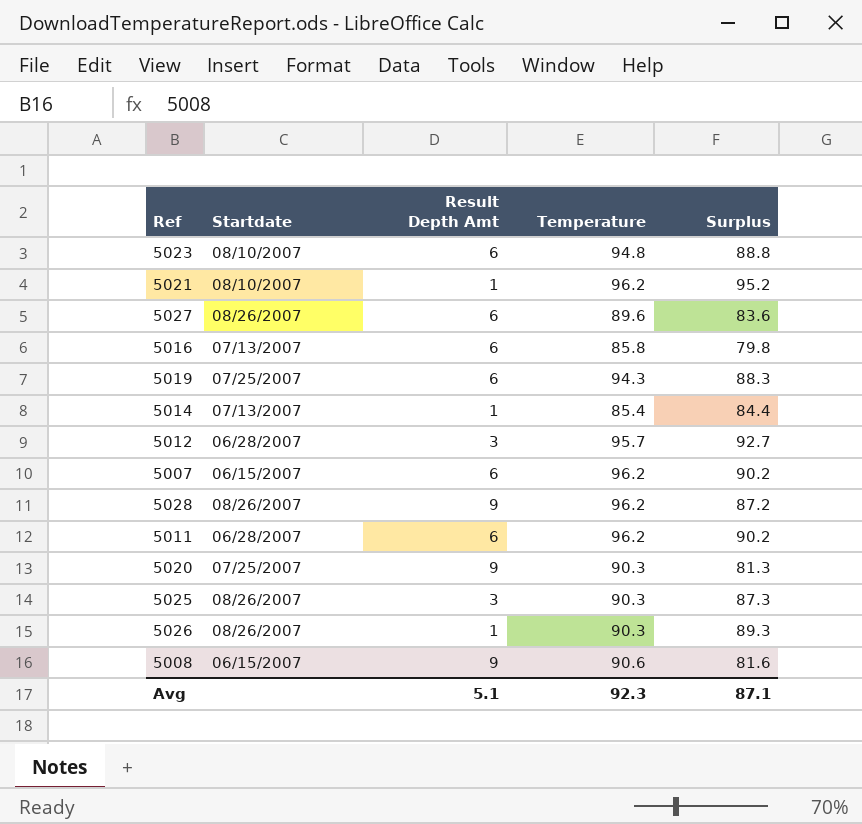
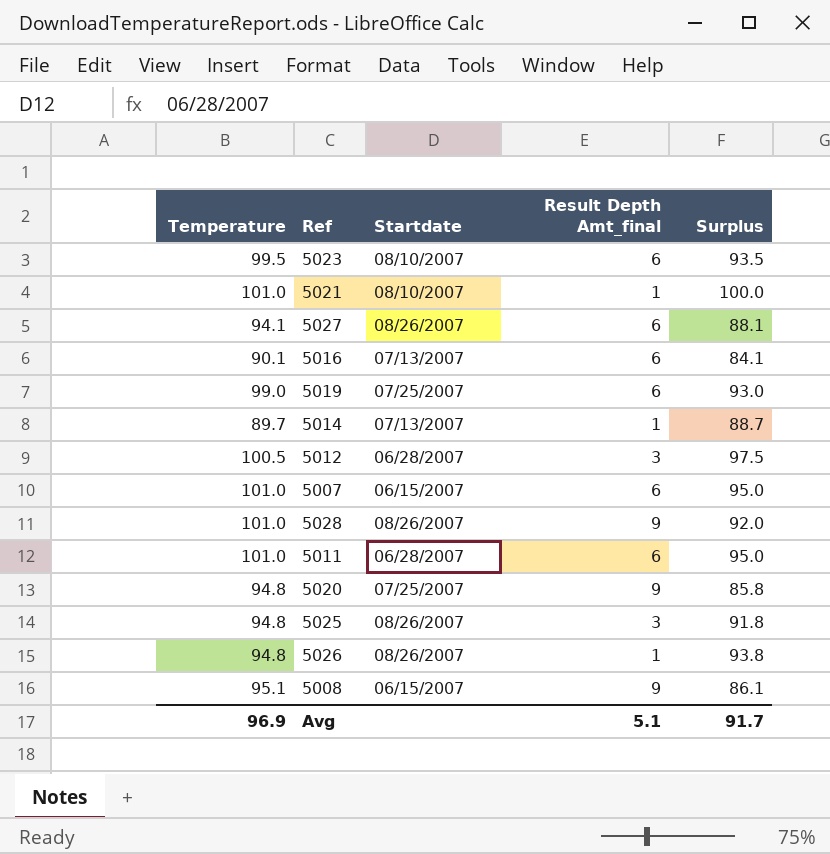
column Temperature | position: 4 -> 1
column name: Result Depth Amt -> Result Depth Amt_final
5023 | Temperature: 94.8 -> 99.5
5023 | Surplus: 88.8 -> 93.5
5021 | Temperature: 96.2 -> 101.0
5021 | Surplus: 95.2 -> 100.0
5027 | Temperature: 89.6 -> 94.1
5027 | Surplus: 83.6 -> 88.1
5016 | Temperature: 85.8 -> 90.1
5016 | Surplus: 79.8 -> 84.1
5019 | Temperature: 94.3 -> 99.0
5019 | Surplus: 88.3 -> 93.0
5014 | Temperature: 85.4 -> 89.7
5014 | Surplus: 84.4 -> 88.7
5012 | Temperature: 95.7 -> 100.5
5012 | Surplus: 92.7 -> 97.5
5007 | Temperature: 96.2 -> 101.0
5007 | Surplus: 90.2 -> 95.0
5028 | Temperature: 96.2 -> 101.0
5028 | Surplus: 87.2 -> 92.0
5011 | Temperature: 96.2 -> 101.0
5011 | Surplus: 90.2 -> 95.0
5020 | Temperature: 90.3 -> 94.8
5020 | Surplus: 81.3 -> 85.8
5025 | Temperature: 90.3 -> 94.8
5025 | Surplus: 87.3 -> 91.8
5026 | Temperature: 90.3 -> 94.8
5026 | Surplus: 89.3 -> 93.8
5008 | Temperature: 90.6 -> 95.1
5008 | Surplus: 81.6 -> 86.1
Avg | Temperature: 92.3 -> 96.9
Avg | Surplus: 87.1 -> 91.7

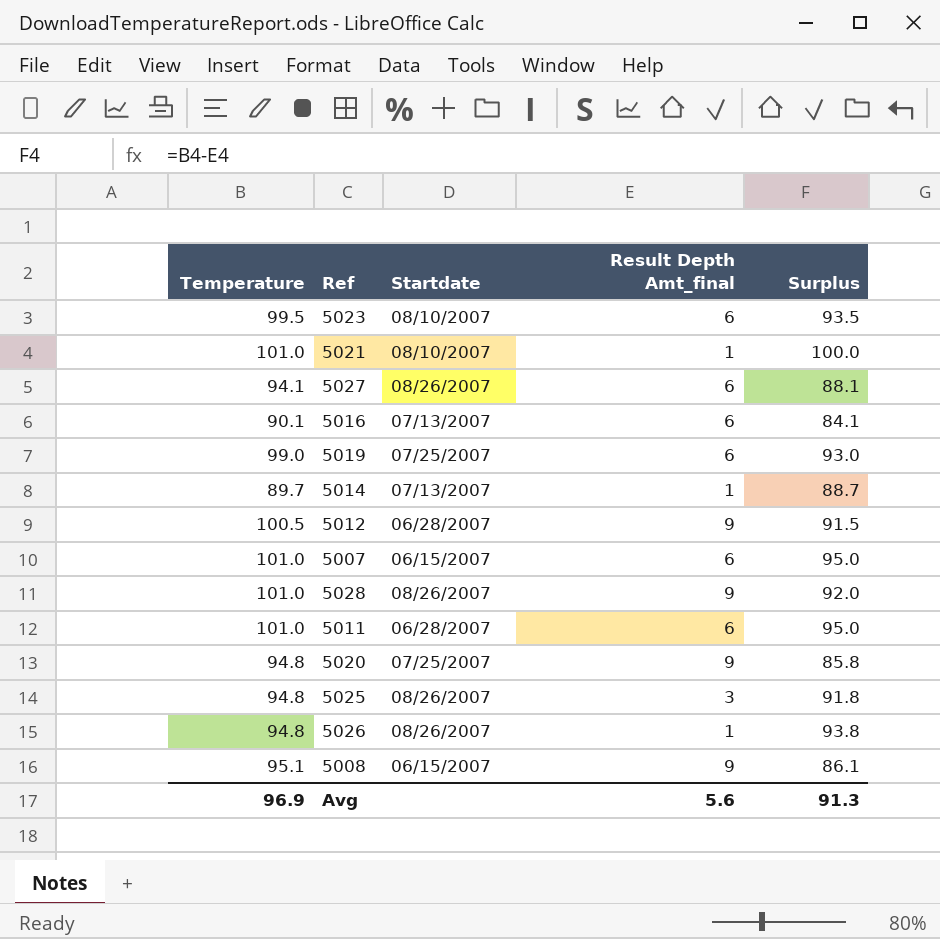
5012 | Result Depth Amt_final: 3 -> 9
5012 | Surplus: 97.5 -> 91.5
Avg | Result Depth Amt_final: 5.1 -> 5.6
Avg | Surplus: 91.7 -> 91.3

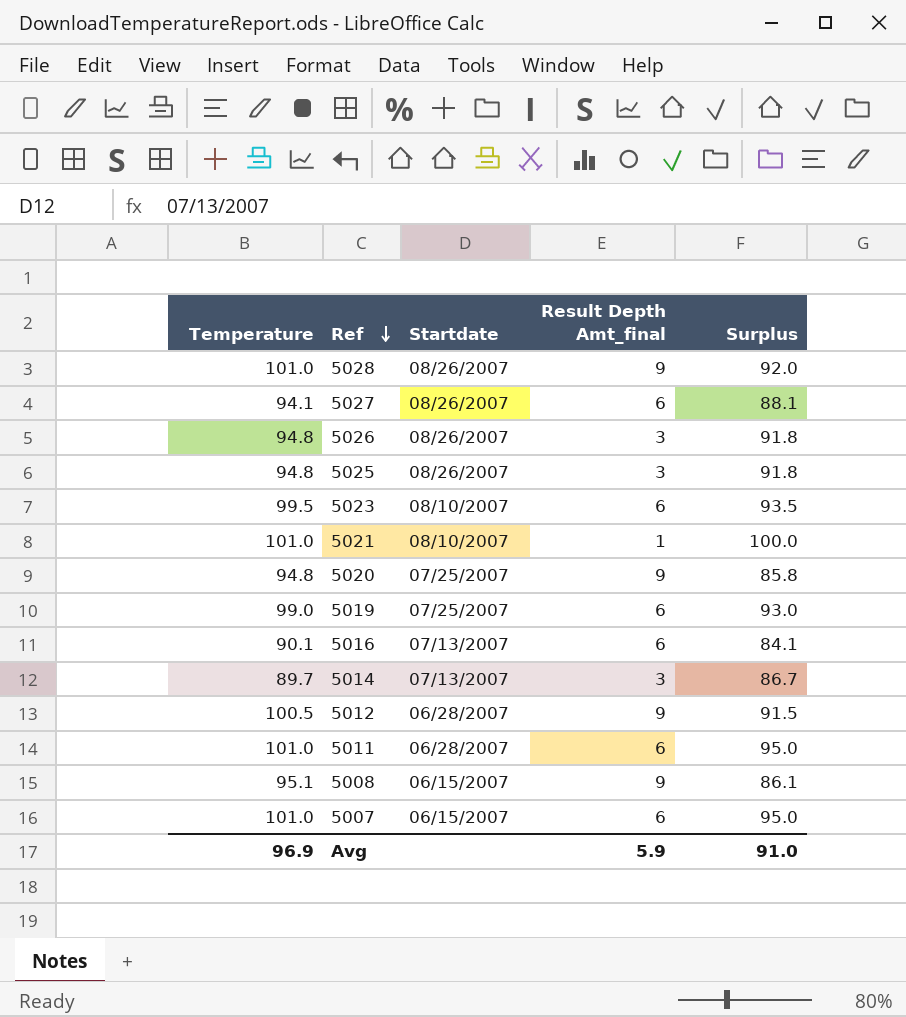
row order: none -> Ref descending
5026 | Result Depth Amt_final: 1 -> 3
5026 | Surplus: 93.8 -> 91.8
5014 | Result Depth Amt_final: 1 -> 3
5014 | Surplus: 88.7 -> 86.7
Avg | Result Depth Amt_final: 5.6 -> 5.9
Avg | Surplus: 91.3 -> 91.0

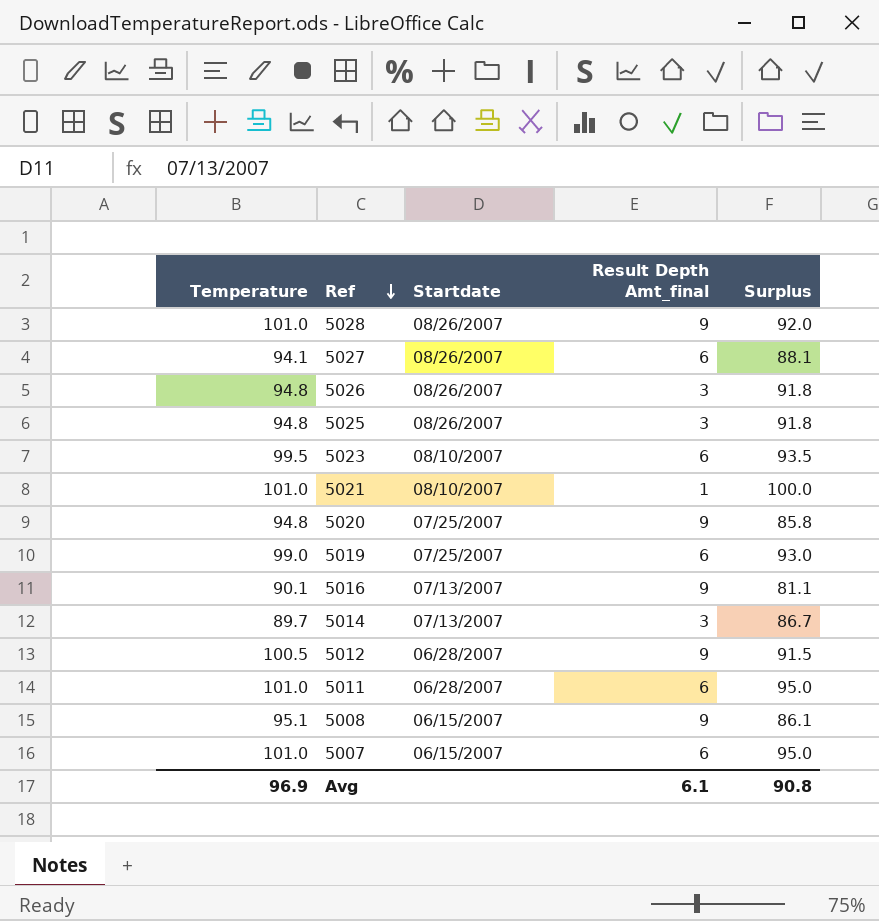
5016 | Result Depth Amt_final: 6 -> 9
5016 | Surplus: 84.1 -> 81.1
Avg | Result Depth Amt_final: 5.9 -> 6.1
Avg | Surplus: 91.0 -> 90.8

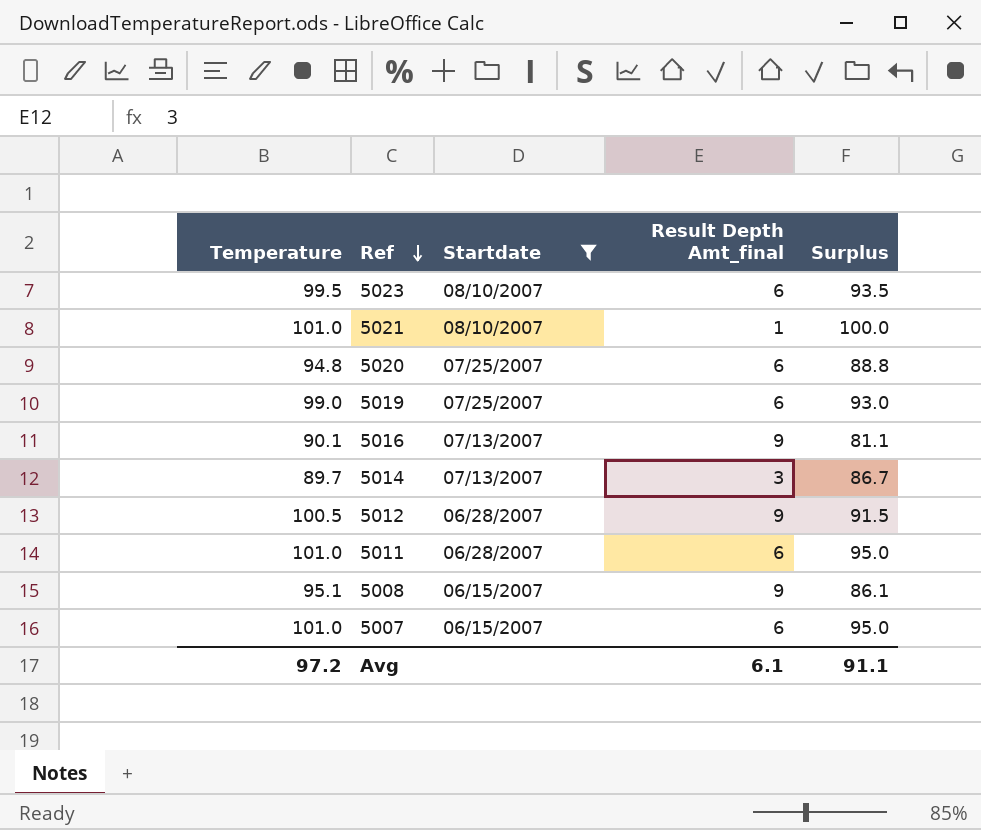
filter: none -> Startdate != 08/26/2007
5020 | Result Depth Amt_final: 9 -> 6
5020 | Surplus: 85.8 -> 88.8
Avg | Temperature: 96.9 -> 97.2
Avg | Surplus: 90.8 -> 91.1

